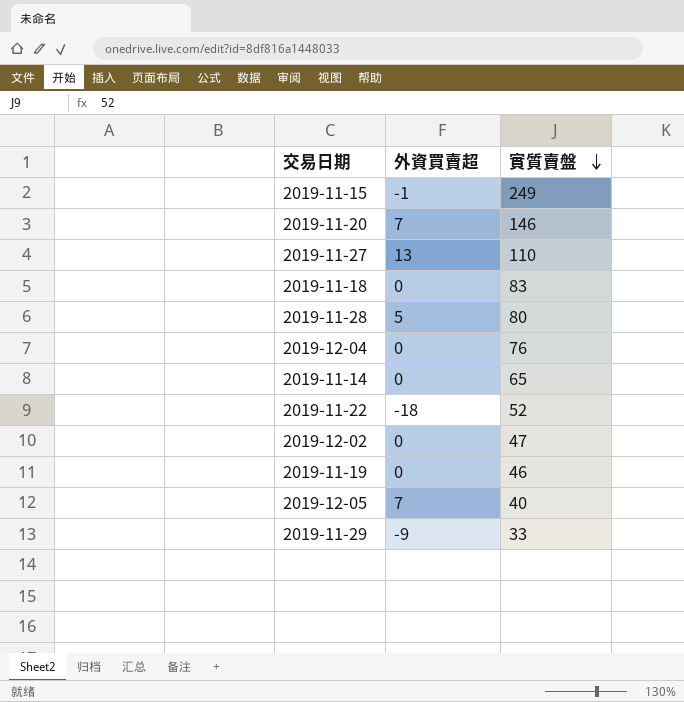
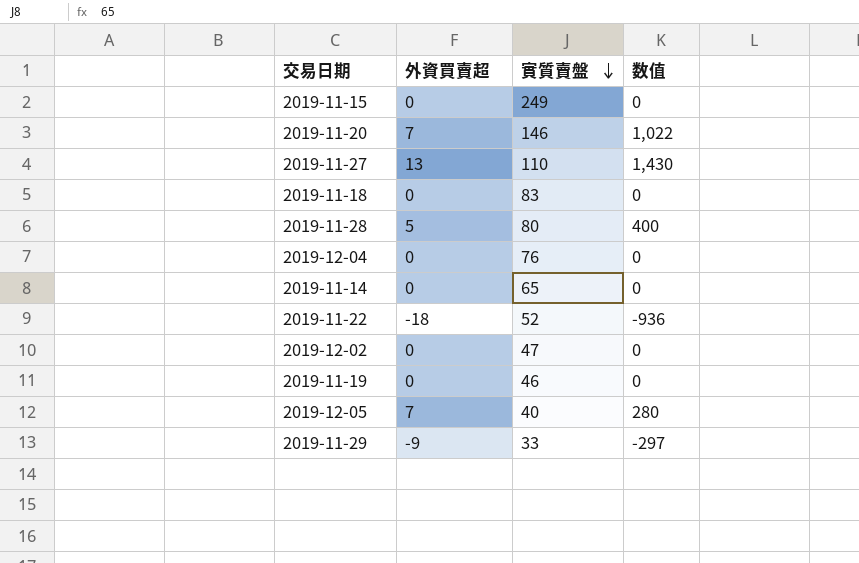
column 数值 | formula: none -> [外資買賣超] * [實質賣盤]
2019-11-15 | 外資買賣超: -1 -> 0

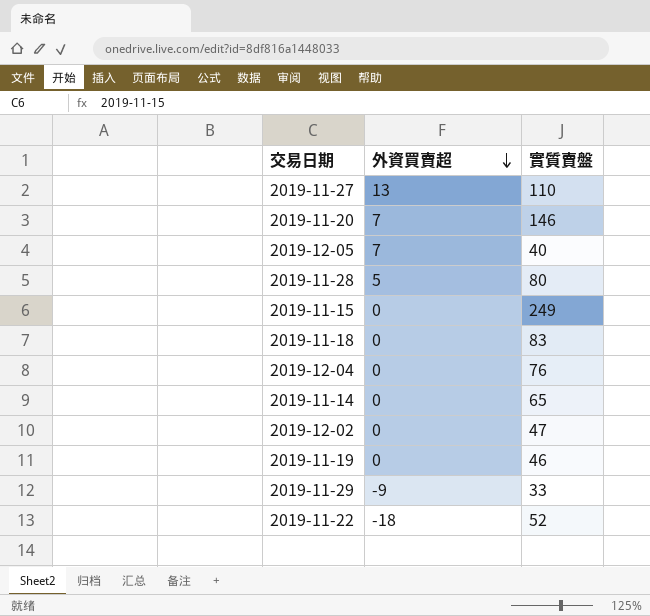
row order: 實質賣盤 descending -> 外資買賣超 descending
column 数值 | formula: [外資買賣超] * [實質賣盤] -> none

